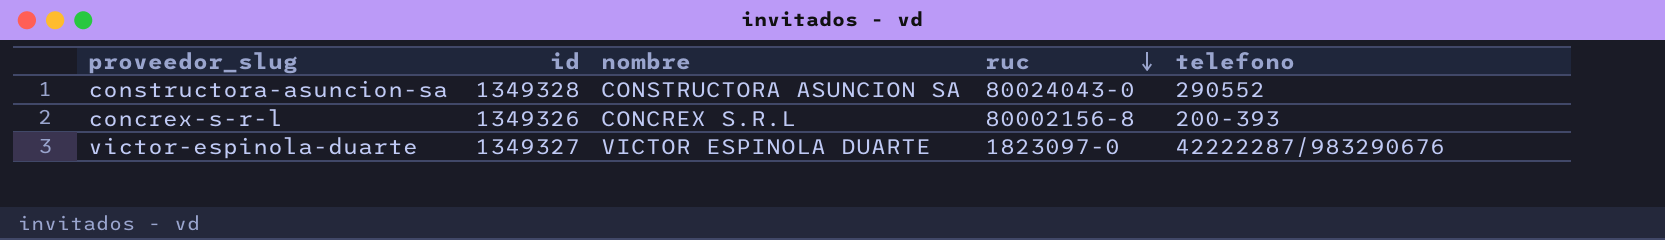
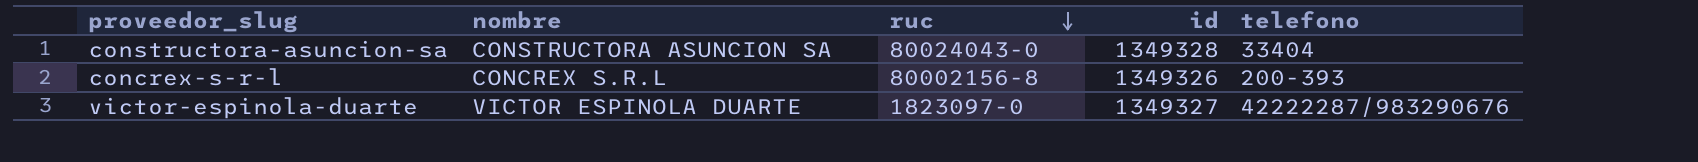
column id | position: 2 -> 4
constructora-asuncion-sa | telefono: 290552 -> 33404

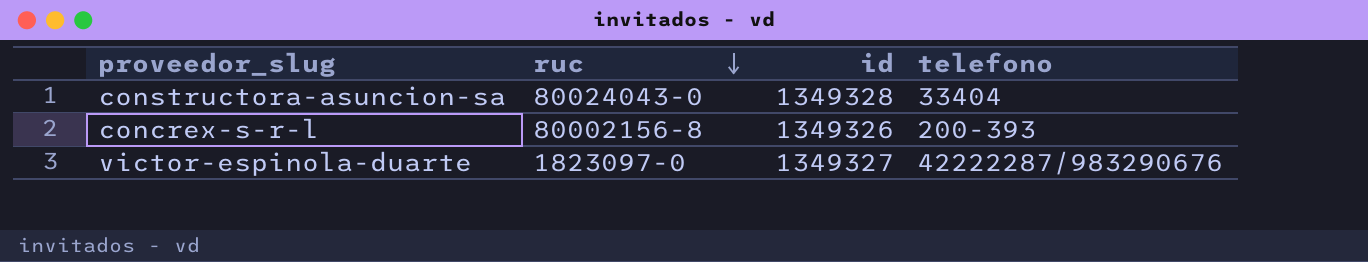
column nombre | position: 2 -> none

